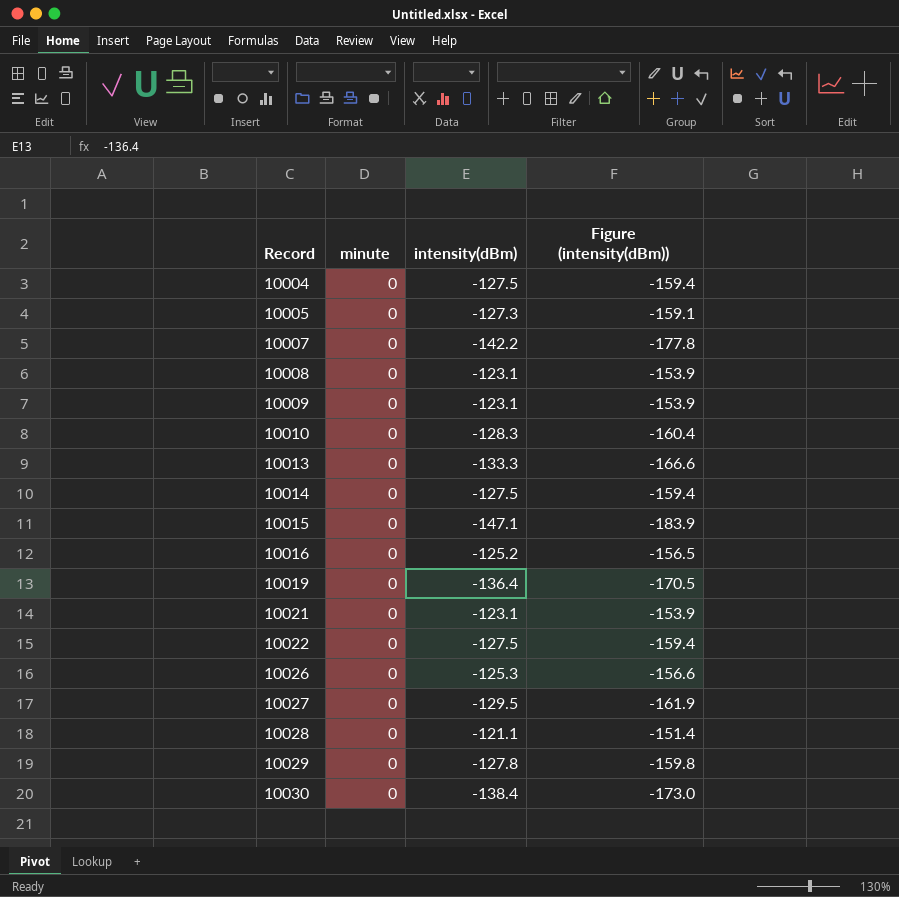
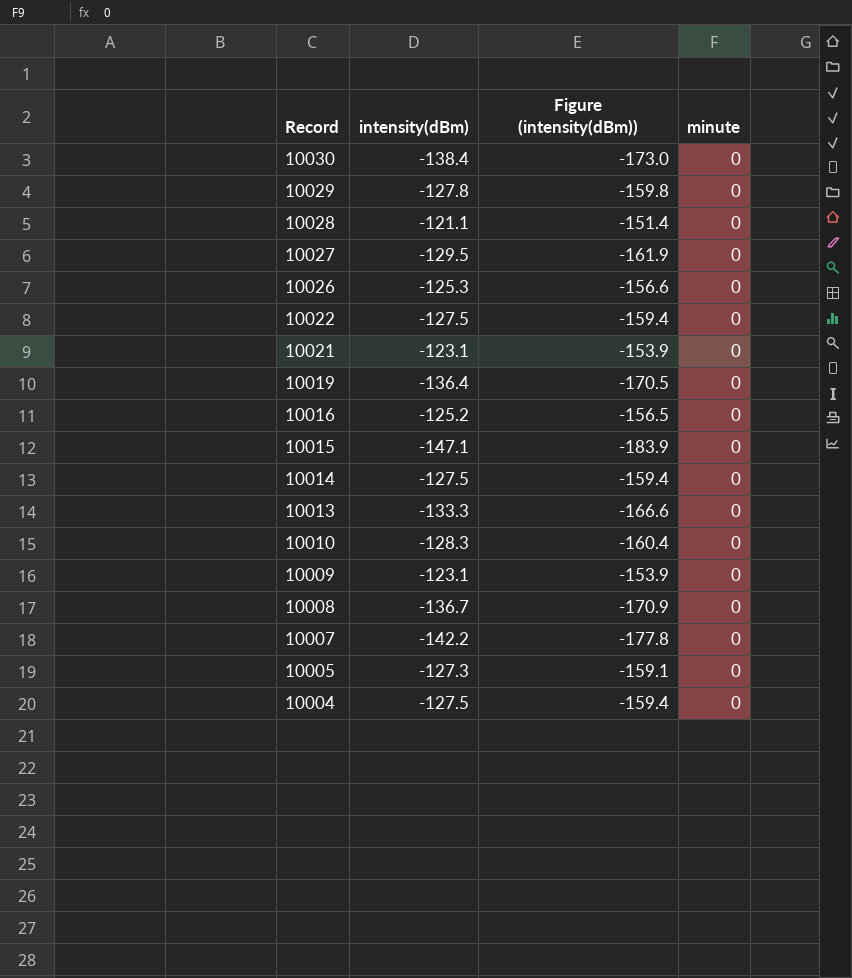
row order: Record ascending -> Record descending
column minute | position: 2 -> 4
10008 | intensity(dBm): -123.1 -> -136.7
10008 | Figure (intensity(dBm)): -153.9 -> -170.9

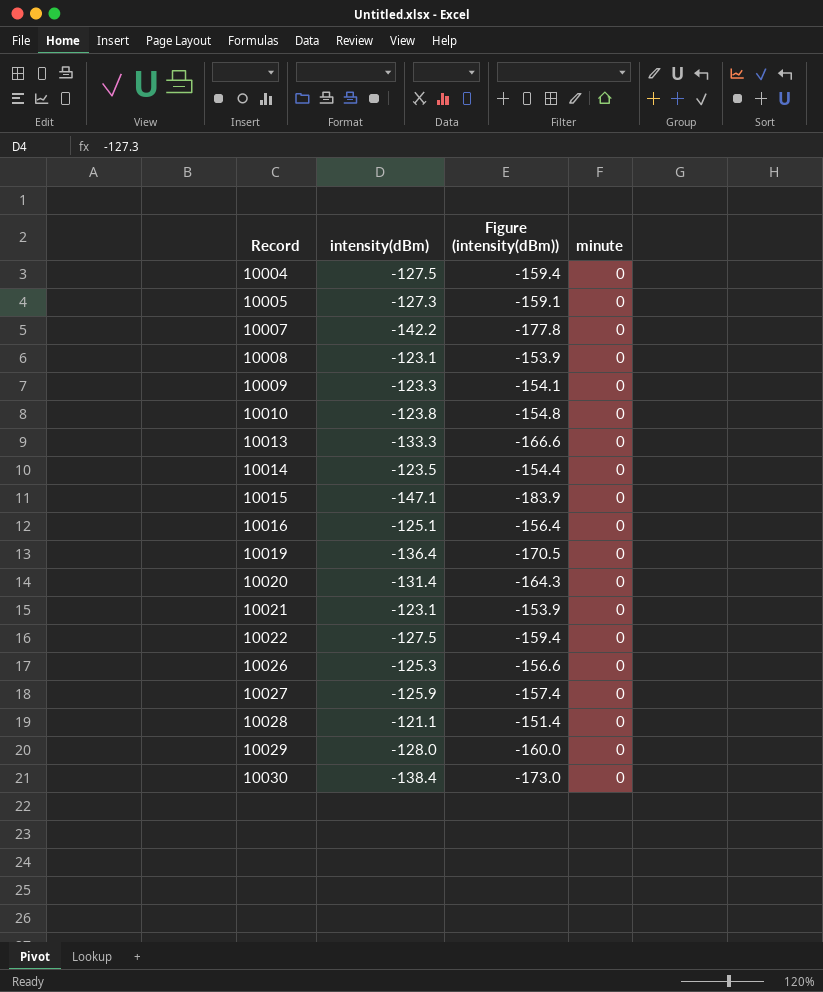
row order: Record descending -> Record ascending
10008 | intensity(dBm): -136.7 -> -123.1
10008 | Figure (intensity(dBm)): -170.9 -> -153.9
10009 | intensity(dBm): -123.1 -> -123.3
10009 | Figure (intensity(dBm)): -153.9 -> -154.1
10010 | intensity(dBm): -128.3 -> -123.8
10010 | Figure (intensity(dBm)): -160.4 -> -154.8
10014 | intensity(dBm): -127.5 -> -123.5
10014 | Figure (intensity(dBm)): -159.4 -> -154.4
10016 | intensity(dBm): -125.2 -> -125.1
10016 | Figure (intensity(dBm)): -156.5 -> -156.4
row 10020: none -> -131.4 | -164.3 | 0
10027 | intensity(dBm): -129.5 -> -125.9
10027 | Figure (intensity(dBm)): -161.9 -> -157.4
10029 | intensity(dBm): -127.8 -> -128.0
10029 | Figure (intensity(dBm)): -159.8 -> -160.0

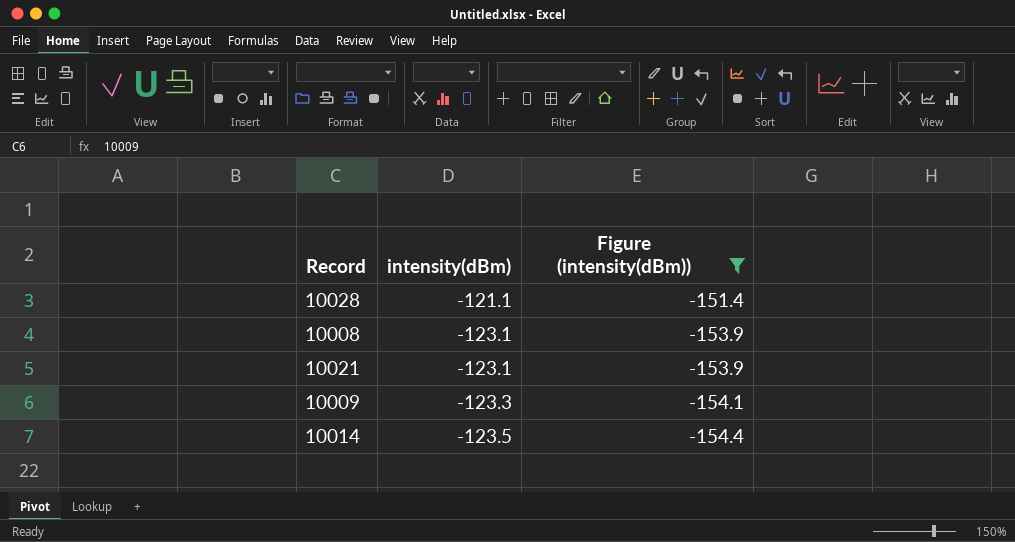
filter: none -> Figure (intensity(dBm)) >= -154.4
row order: Record ascending -> intensity(dBm) descending
column minute | position: 4 -> none

